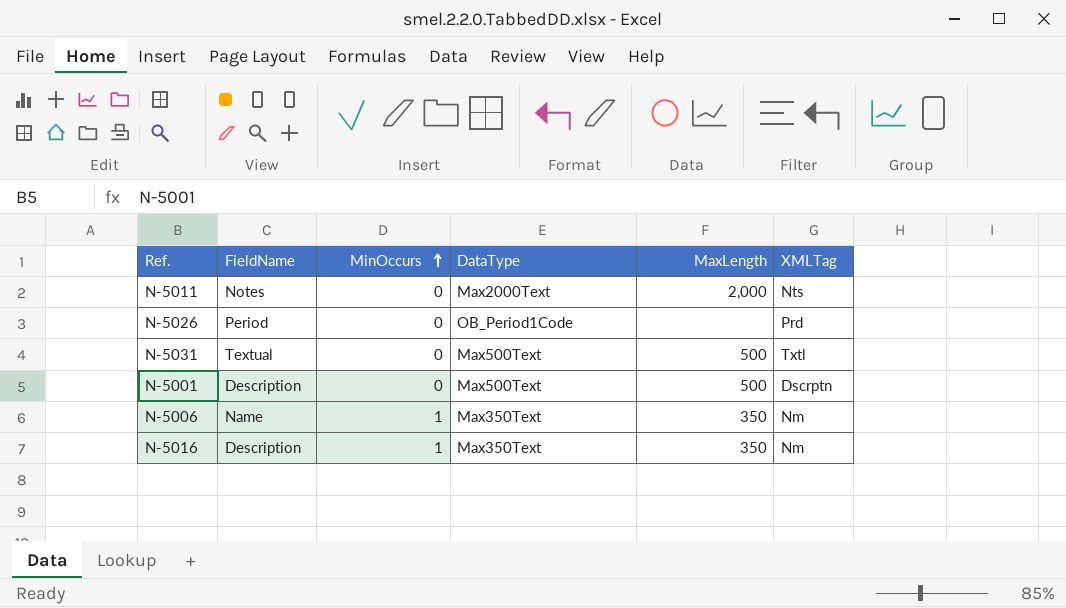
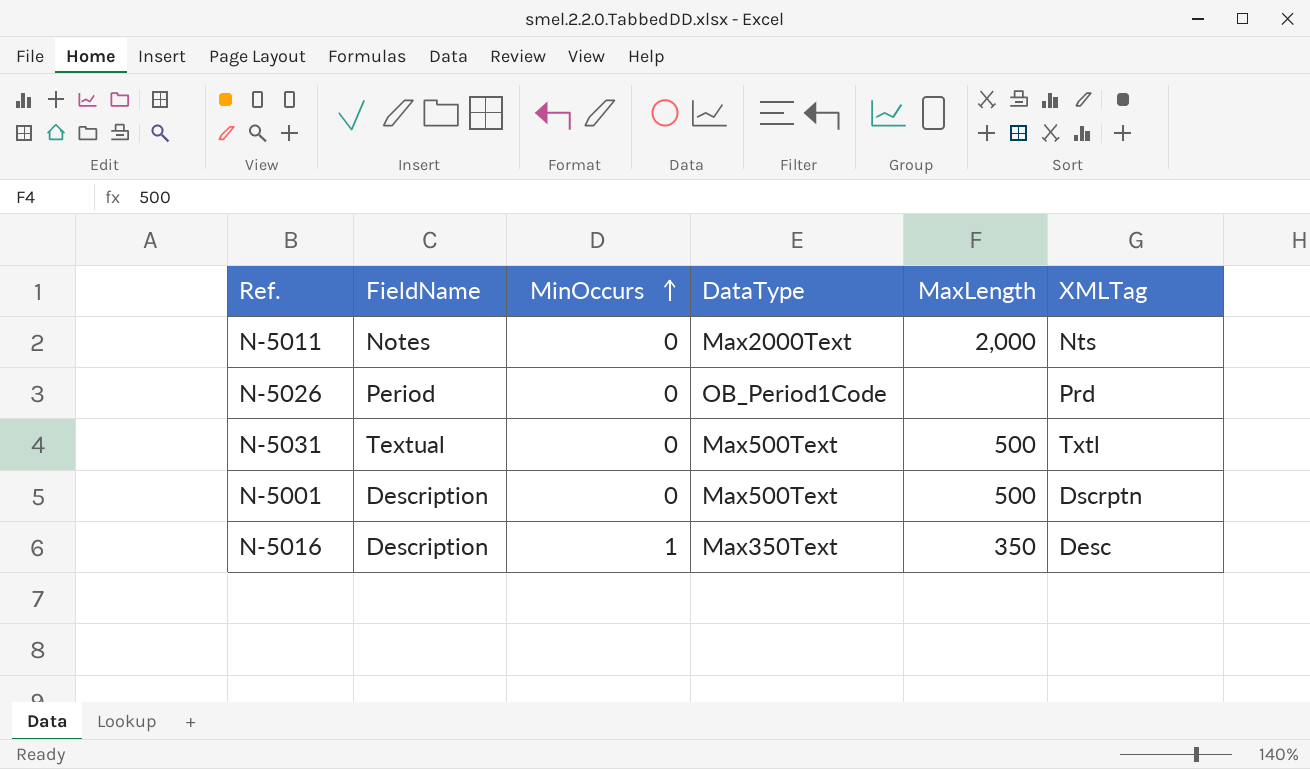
row N-5006: Name | 1 | Max350Text | 350 | Nm -> none
N-5016 | XMLTag: Nm -> Desc

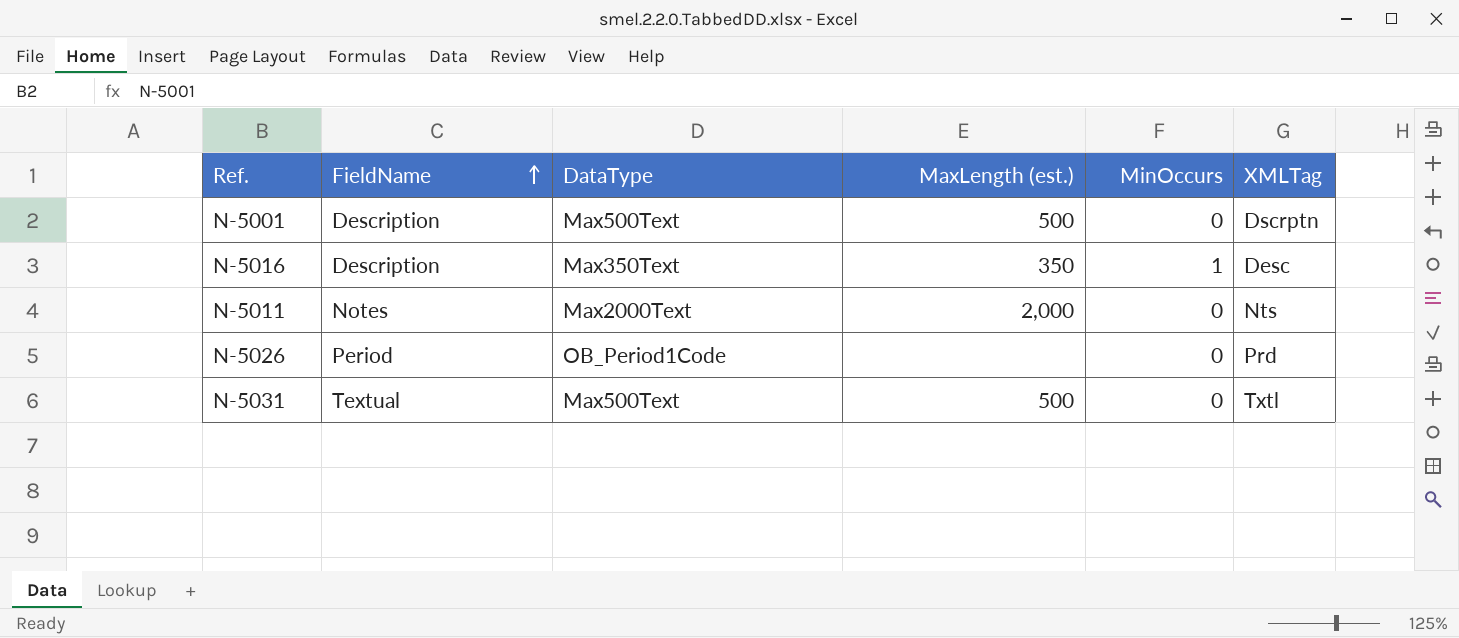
row order: MinOccurs ascending -> FieldName ascending
column name: MaxLength -> MaxLength (est.)
column MinOccurs | position: 3 -> 5

